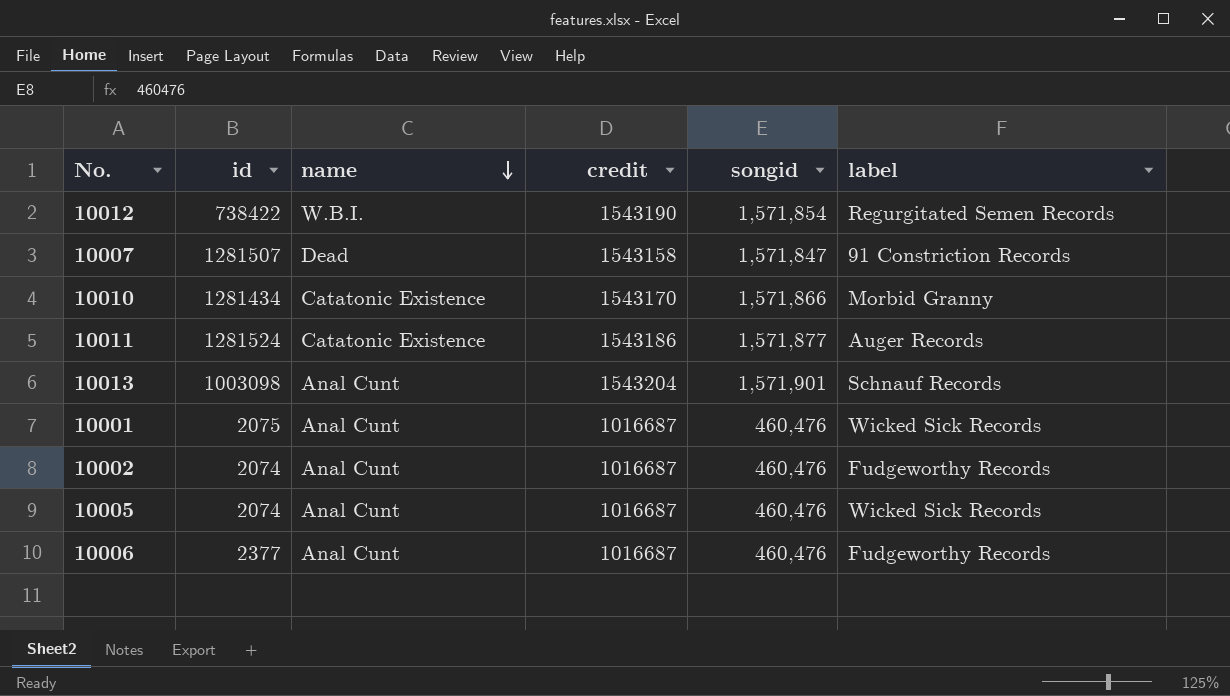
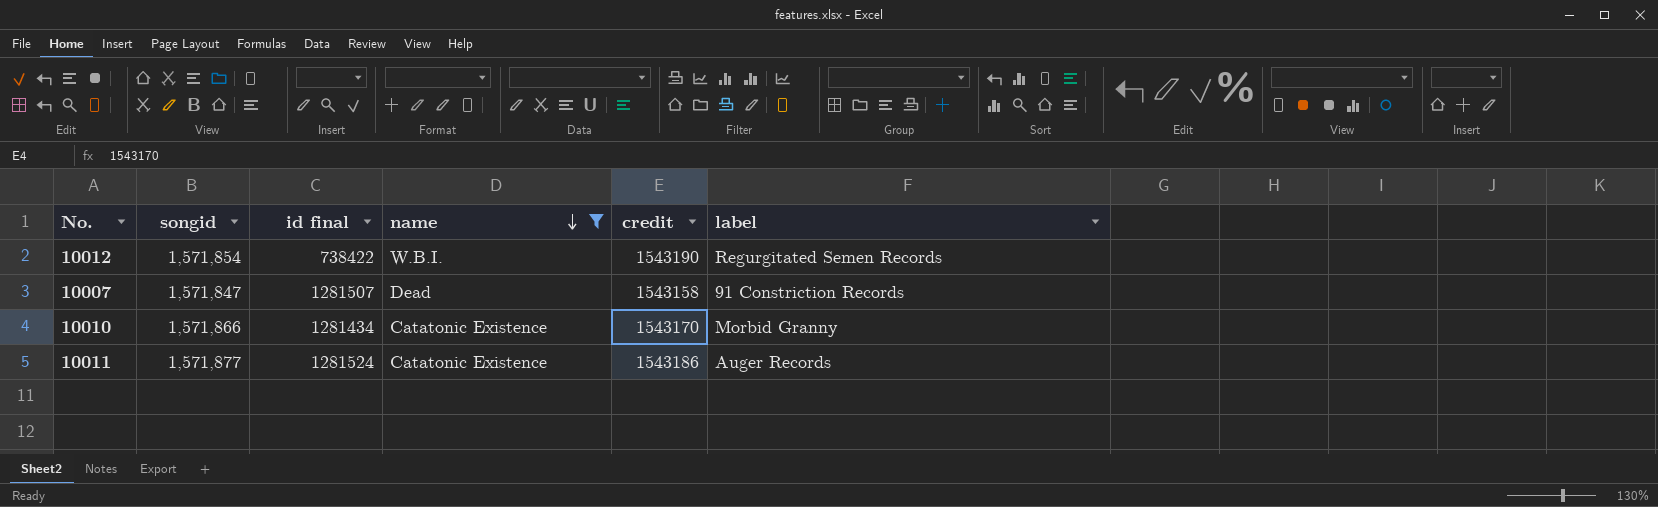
filter: none -> name != Anal Cunt
column songid | position: 5 -> 2
column name: id -> id final

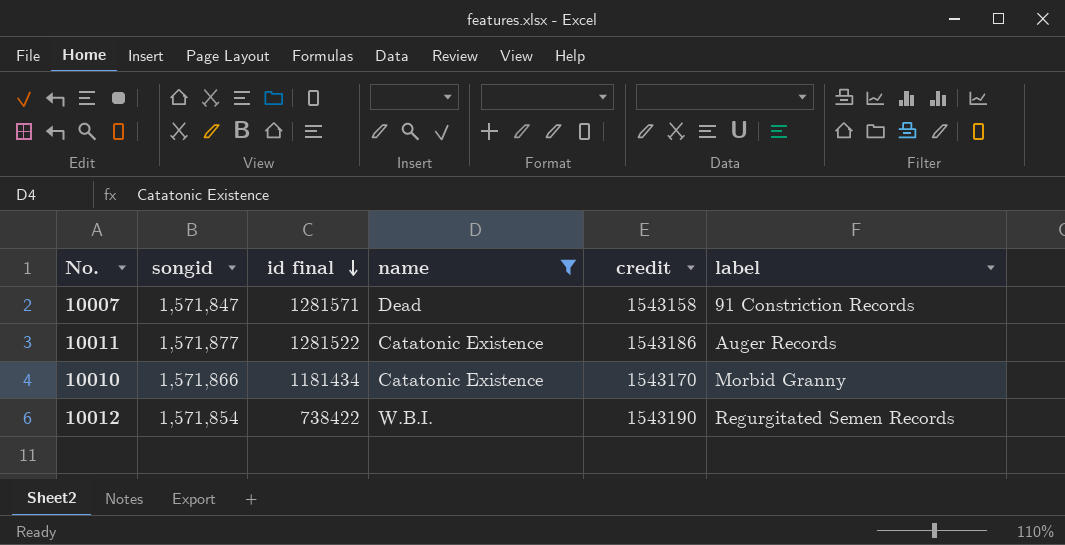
row order: name descending -> id final descending
10007 | id final: 1281507 -> 1281571
10011 | id final: 1281524 -> 1281522
10010 | id final: 1281434 -> 1181434

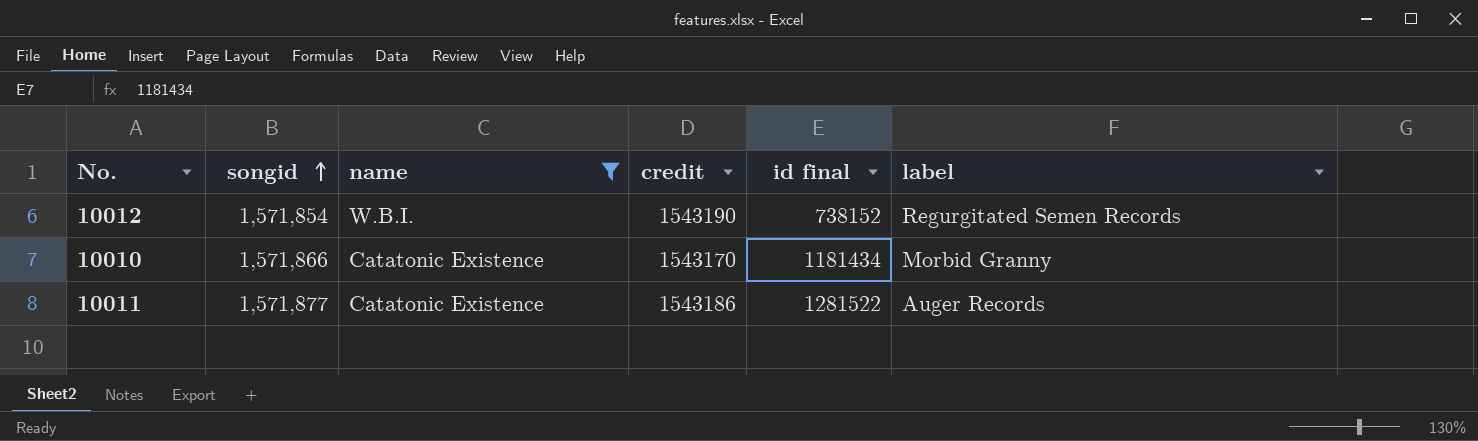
row order: id final descending -> songid ascending
column id final | position: 3 -> 5
row 10007: 1,571,847 | 1281571 | Dead | 1543158 | 91 Constriction Records -> none
10012 | id final: 738422 -> 738152

